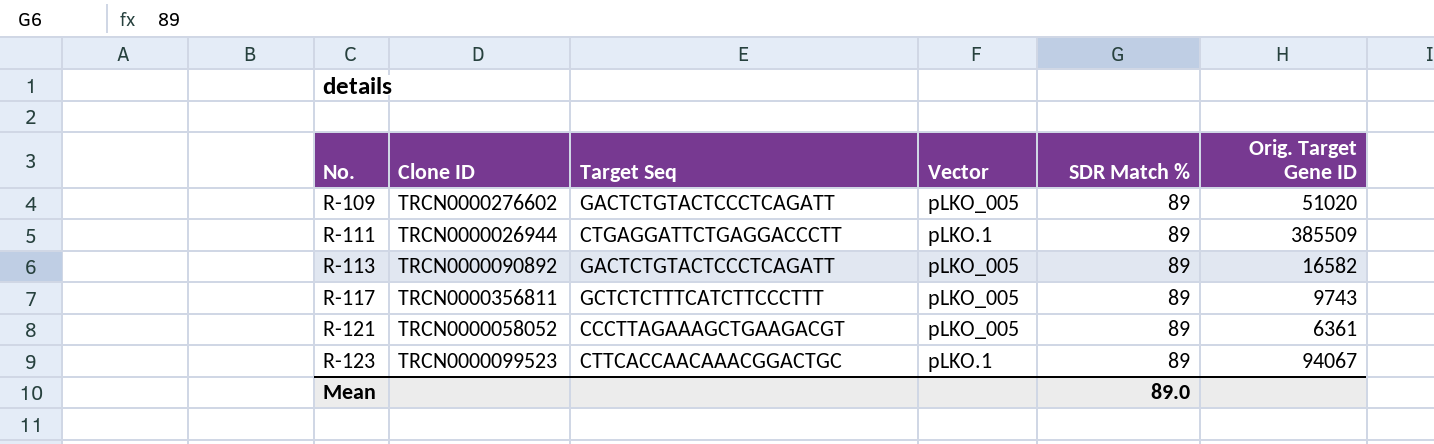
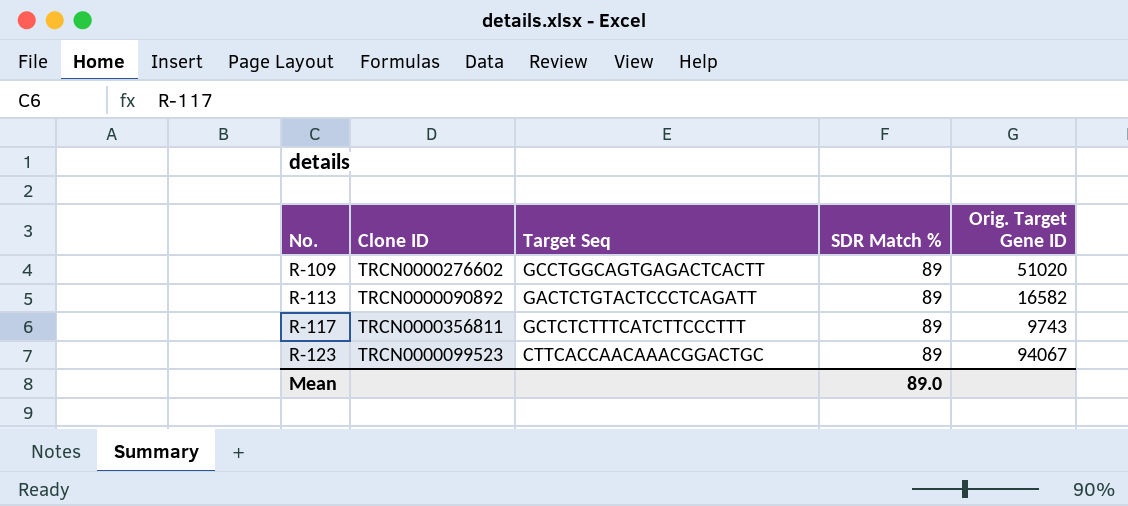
column Vector | position: 4 -> none
row R-111: TRCN0000026944 | CTGAGGATTCTGAGGACCCTT | pLKO.1 | 89 | 385509 -> none
row R-121: TRCN0000058052 | CCCTTAGAAAGCTGAAGACGT | pLKO_005 | 89 | 6361 -> none
R-109 | Target Seq: GACTCTGTACTCCCTCAGATT -> GCCTGGCAGTGAGACTCACTT

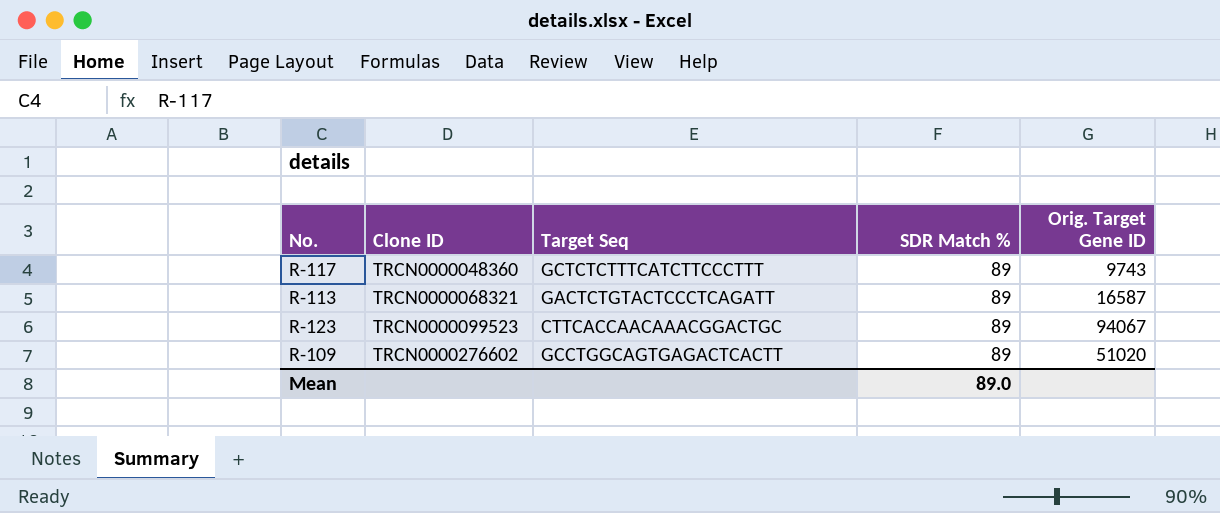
row order: No. ascending -> Clone ID ascending
R-117 | Clone ID: TRCN0000356811 -> TRCN0000048360
R-113 | Clone ID: TRCN0000090892 -> TRCN0000068321
R-113 | Orig. Target Gene ID: 16582 -> 16587

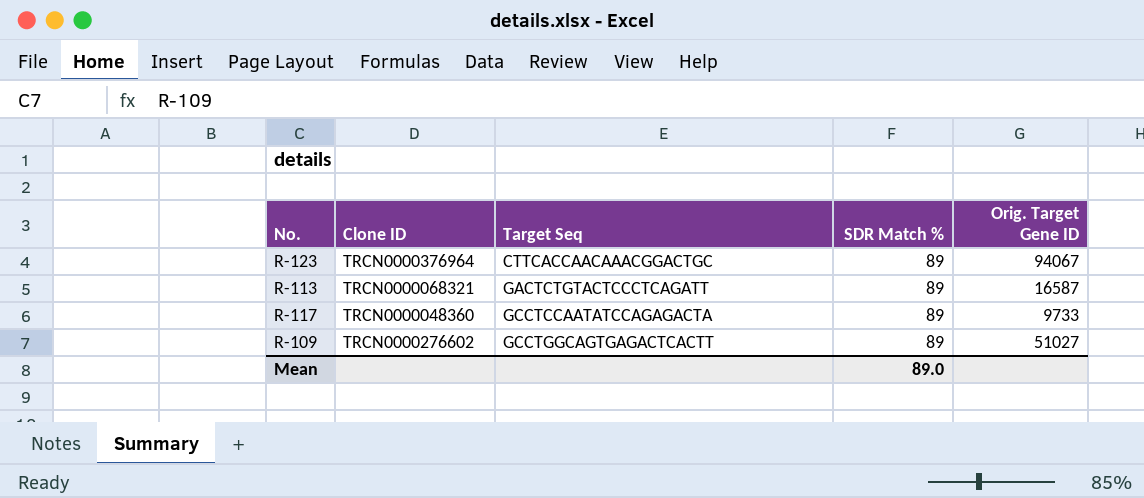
row order: Clone ID ascending -> Target Seq ascending
R-123 | Clone ID: TRCN0000099523 -> TRCN0000376964
R-117 | Target Seq: GCTCTCTTTCATCTTCCCTTT -> GCCTCCAATATCCAGAGACTA
R-117 | Orig. Target Gene ID: 9743 -> 9733
R-109 | Orig. Target Gene ID: 51020 -> 51027

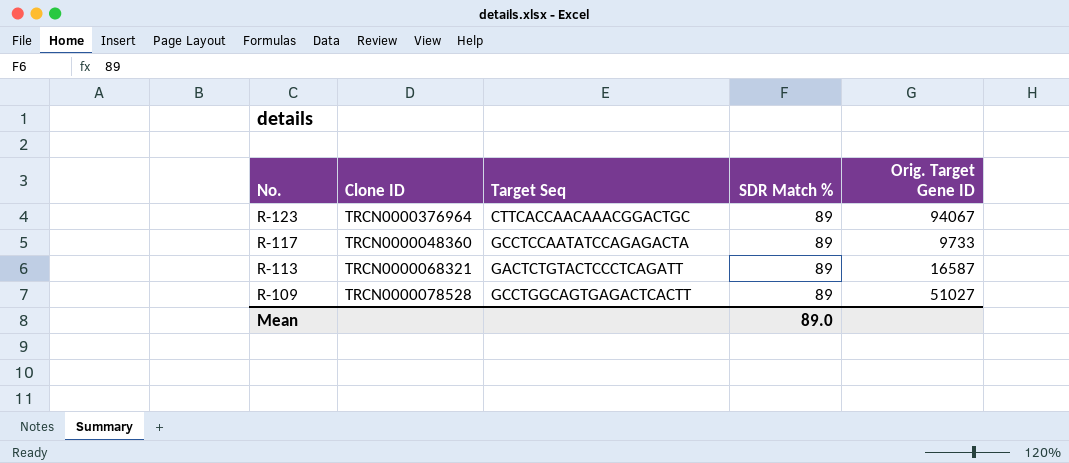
row order: Target Seq ascending -> No. descending
R-109 | Clone ID: TRCN0000276602 -> TRCN0000078528

